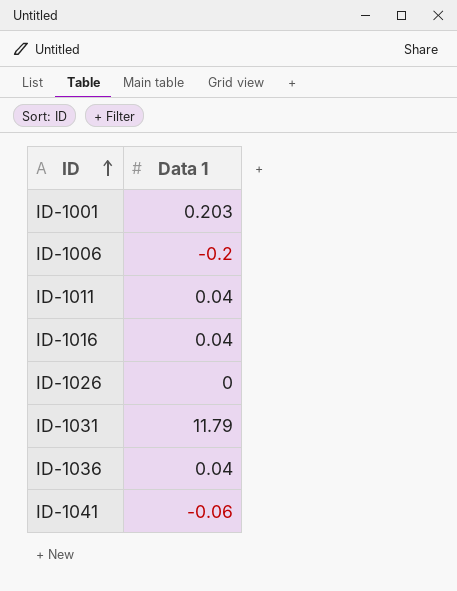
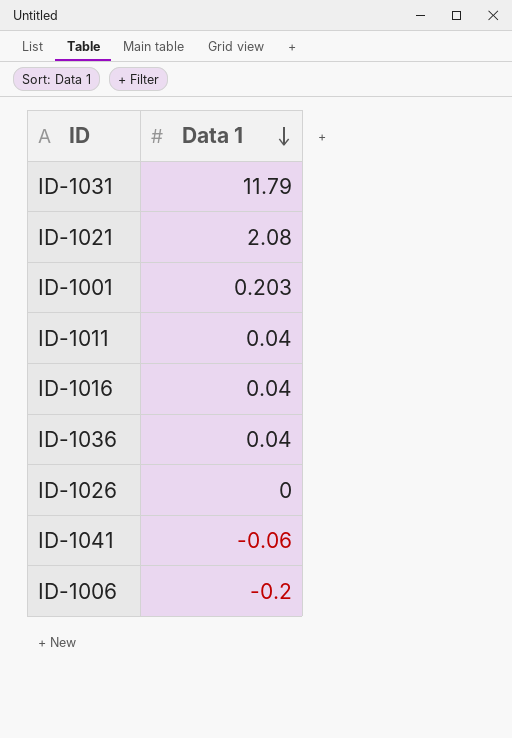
row order: ID ascending -> Data 1 descending
row ID-1021: none -> 2.08

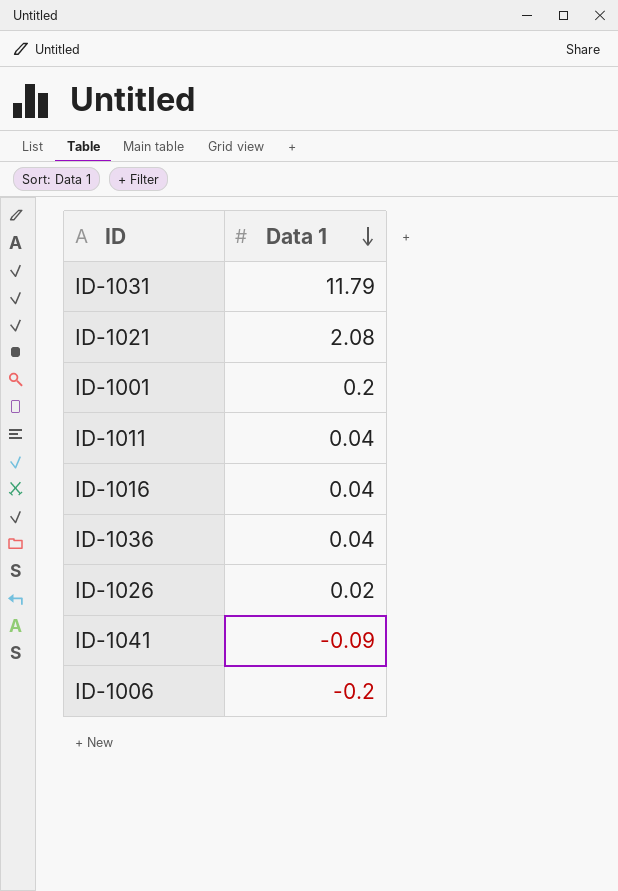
ID-1001 | Data 1: 0.203 -> 0.2
ID-1026 | Data 1: 0 -> 0.02
ID-1041 | Data 1: -0.06 -> -0.09

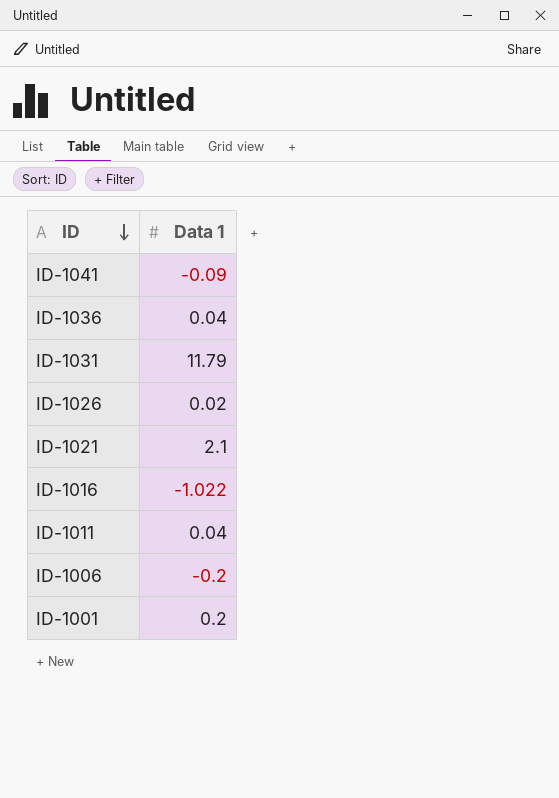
row order: Data 1 descending -> ID descending
ID-1021 | Data 1: 2.08 -> 2.1
ID-1016 | Data 1: 0.04 -> -1.022

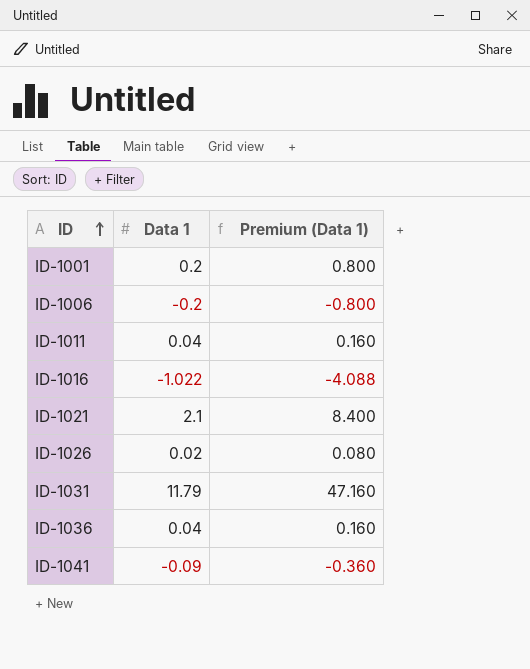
row order: ID descending -> ID ascending
column Premium (Data 1) | formula: none -> [Data 1] * 4

